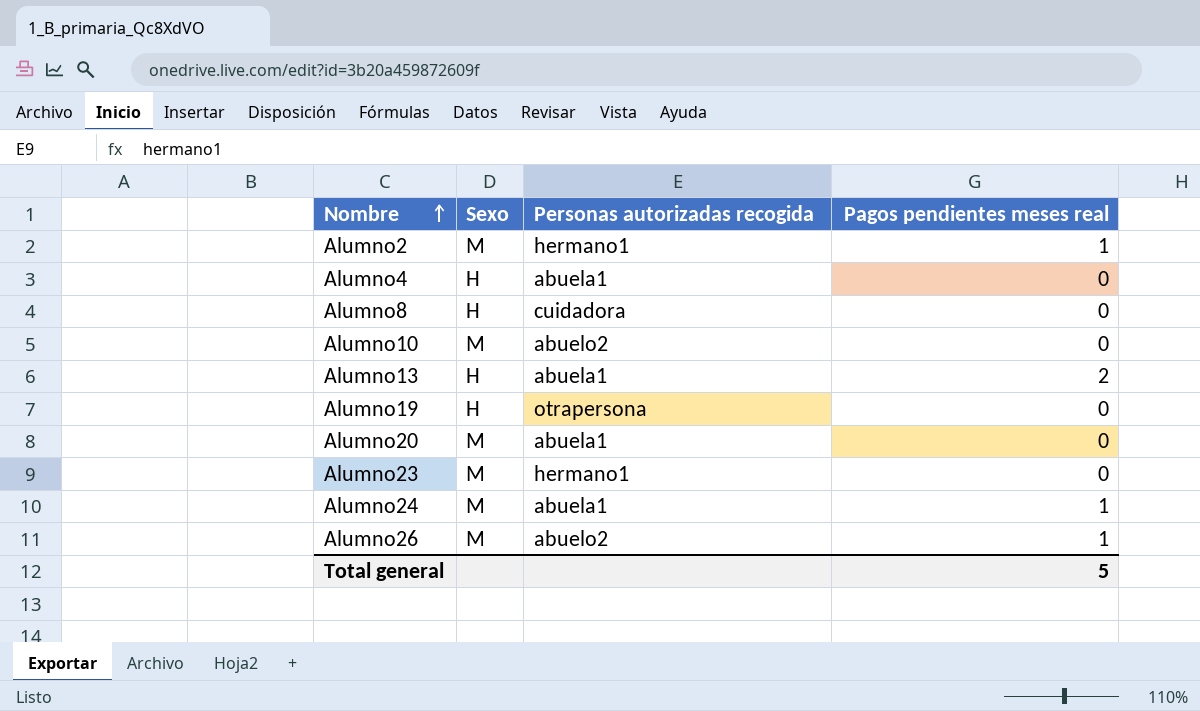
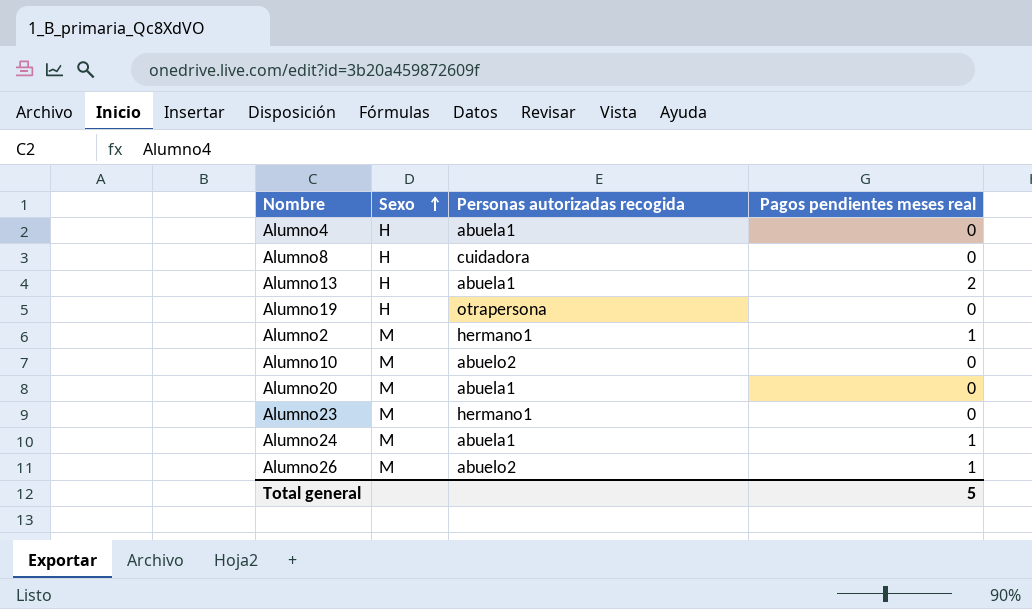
row order: Nombre ascending -> Sexo ascending

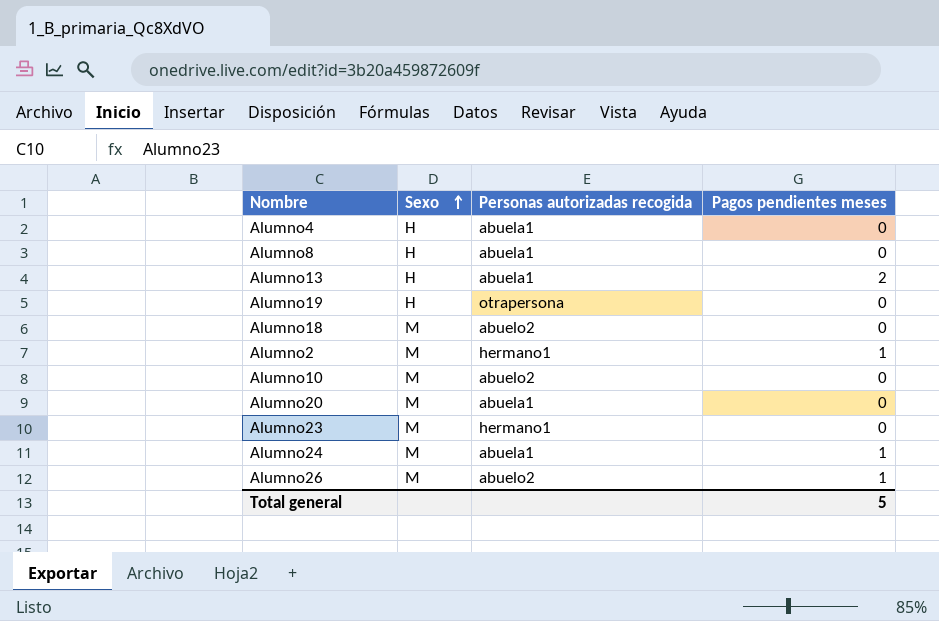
column name: Pagos pendientes meses real -> Pagos pendientes meses
Alumno8 | Personas autorizadas recogida: cuidadora -> abuela1
row Alumno18: none -> M | abuelo2 | 0

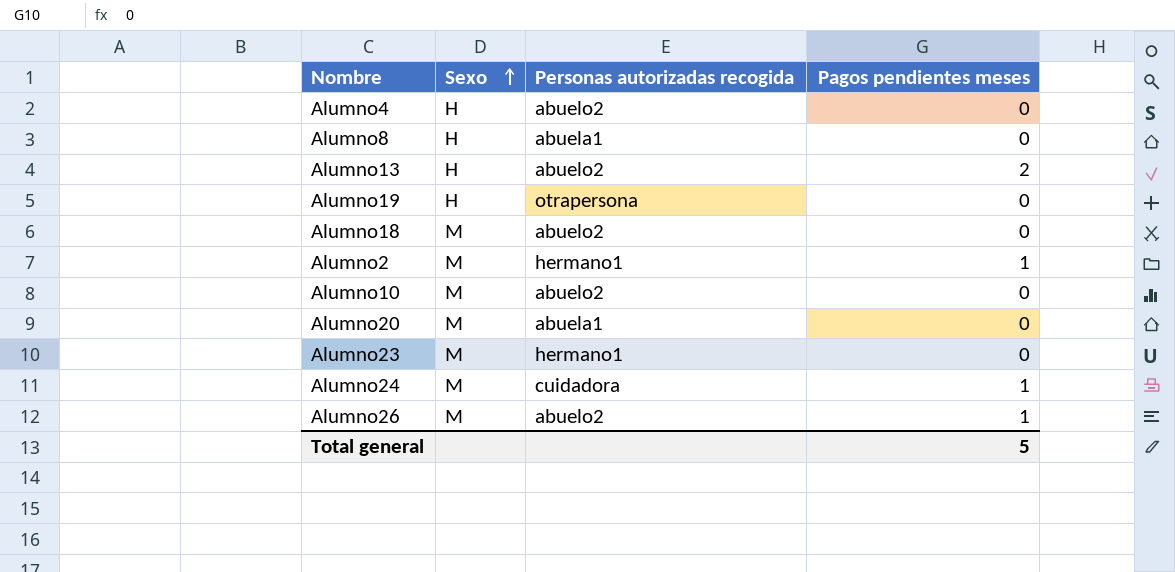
Alumno4 | Personas autorizadas recogida: abuela1 -> abuelo2
Alumno13 | Personas autorizadas recogida: abuela1 -> abuelo2
Alumno24 | Personas autorizadas recogida: abuela1 -> cuidadora

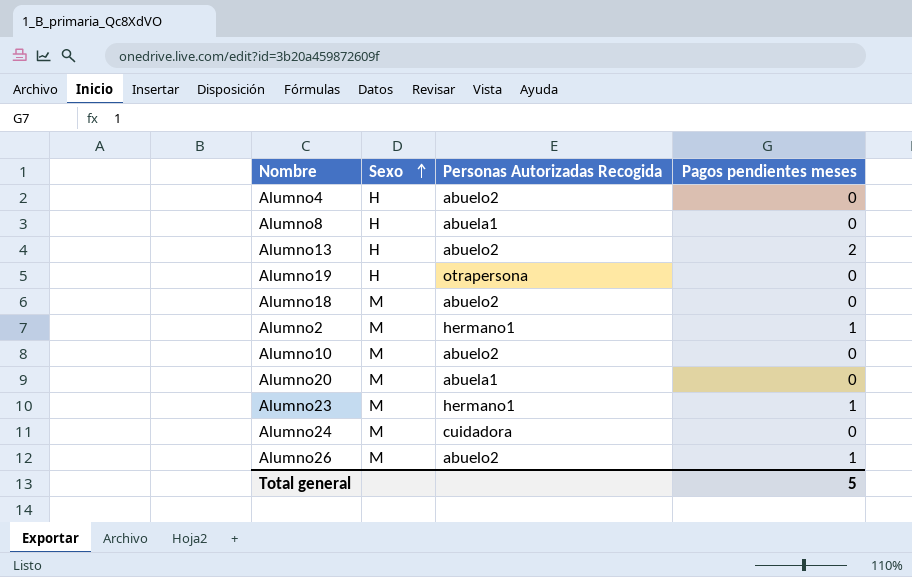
column name: Personas autorizadas recogida -> Personas Autorizadas Recogida
Alumno23 | Pagos pendientes meses: 0 -> 1
Alumno24 | Pagos pendientes meses: 1 -> 0

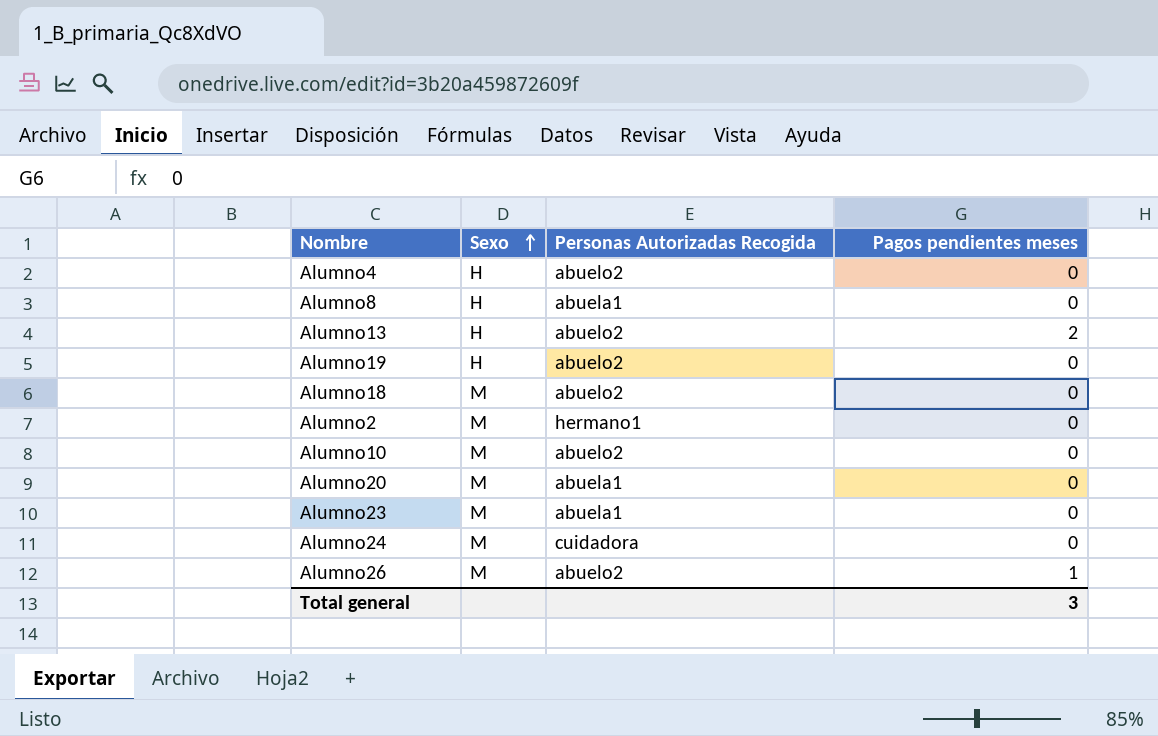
Alumno19 | Personas Autorizadas Recogida: otrapersona -> abuelo2
Alumno2 | Pagos pendientes meses: 1 -> 0
Alumno23 | Personas Autorizadas Recogida: hermano1 -> abuela1
Alumno23 | Pagos pendientes meses: 1 -> 0
Total general | Pagos pendientes meses: 5 -> 3

